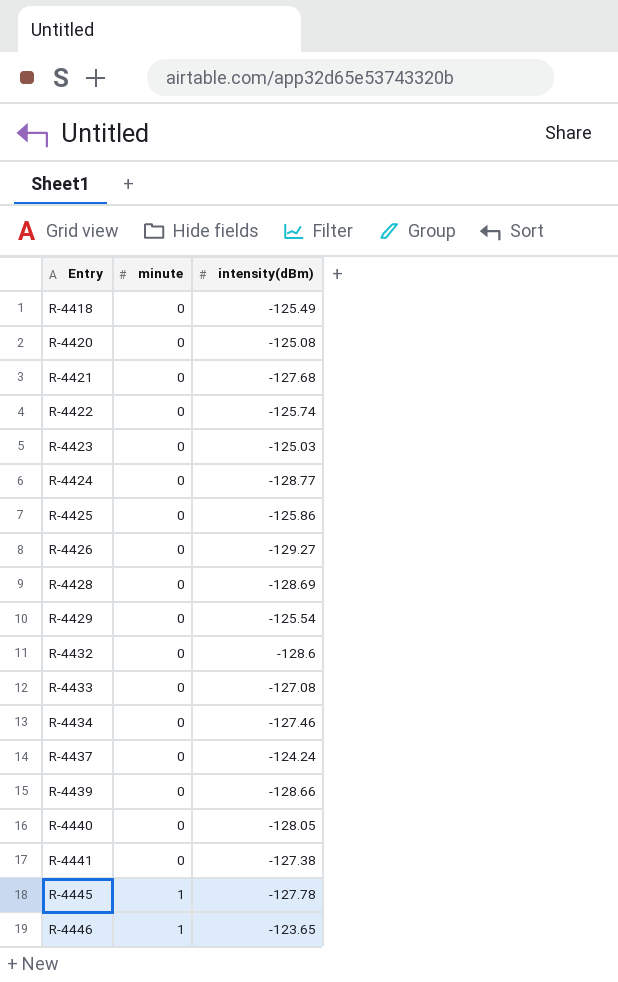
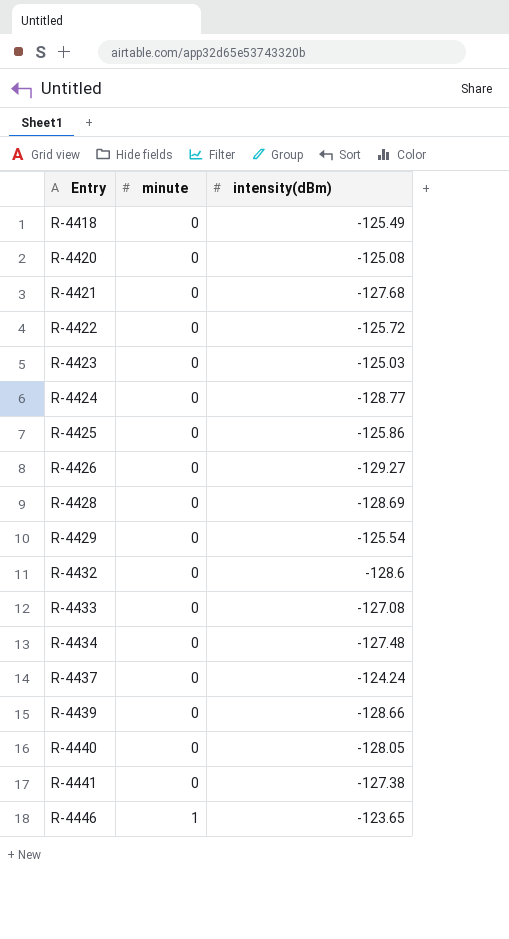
row R-4445: 1 | -127.78 -> none
R-4422 | intensity(dBm): -125.74 -> -125.72
R-4434 | intensity(dBm): -127.46 -> -127.48

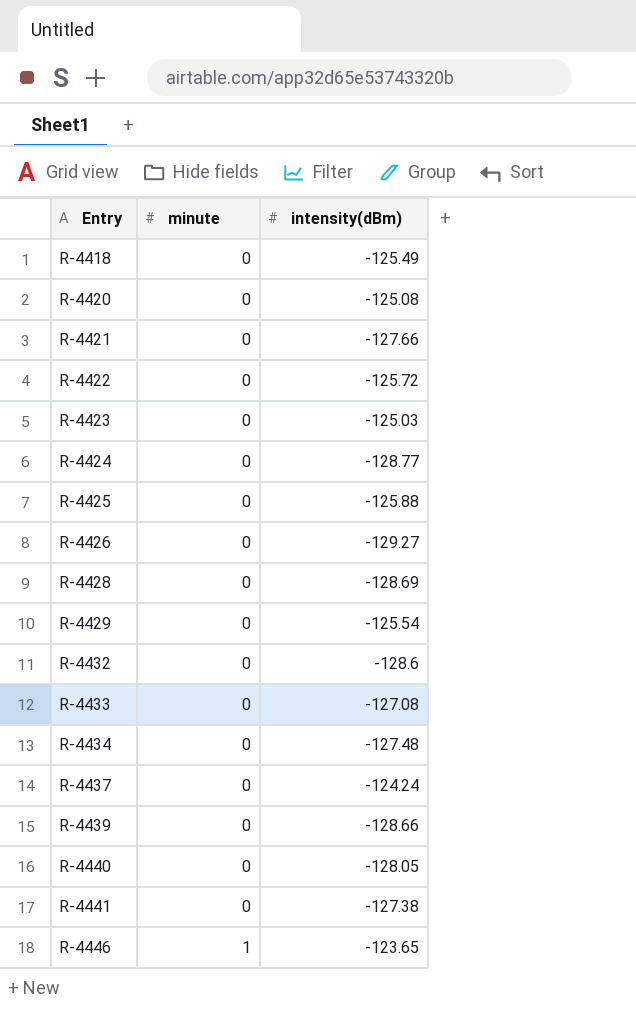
R-4421 | intensity(dBm): -127.68 -> -127.66
R-4425 | intensity(dBm): -125.86 -> -125.88

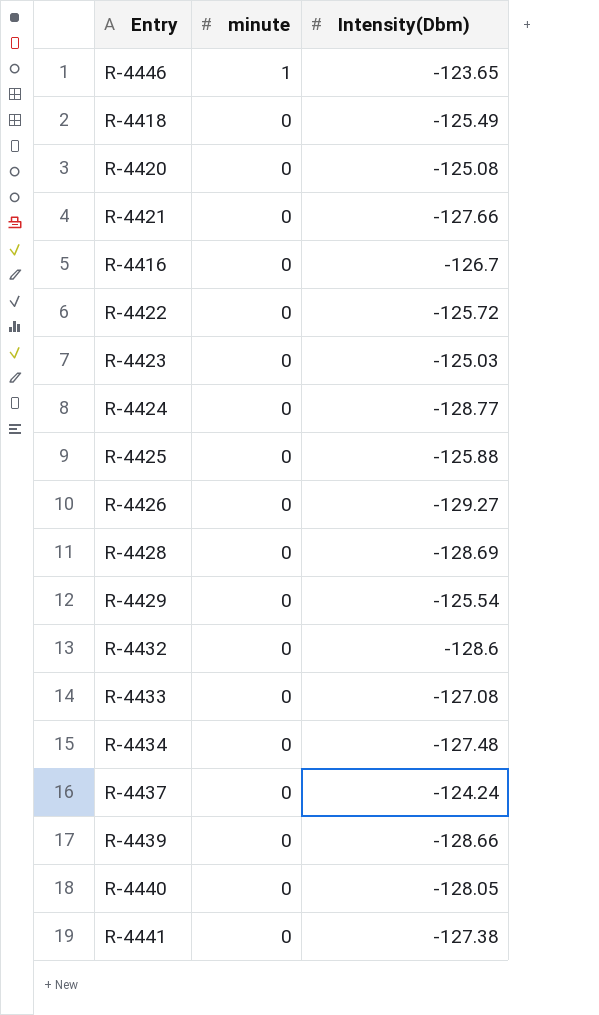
row order: Entry ascending -> minute descending
column name: intensity(dBm) -> Intensity(Dbm)
row R-4416: none -> 0 | -126.7

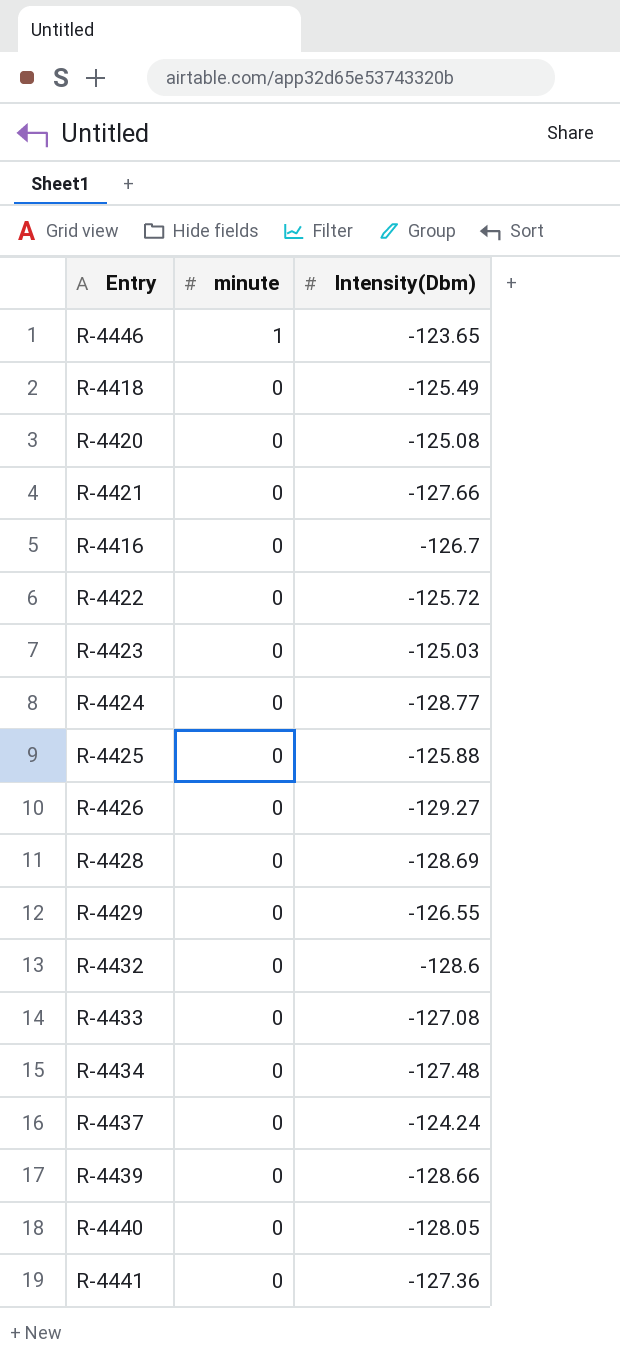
R-4429 | Intensity(Dbm): -125.54 -> -126.55
R-4441 | Intensity(Dbm): -127.38 -> -127.36

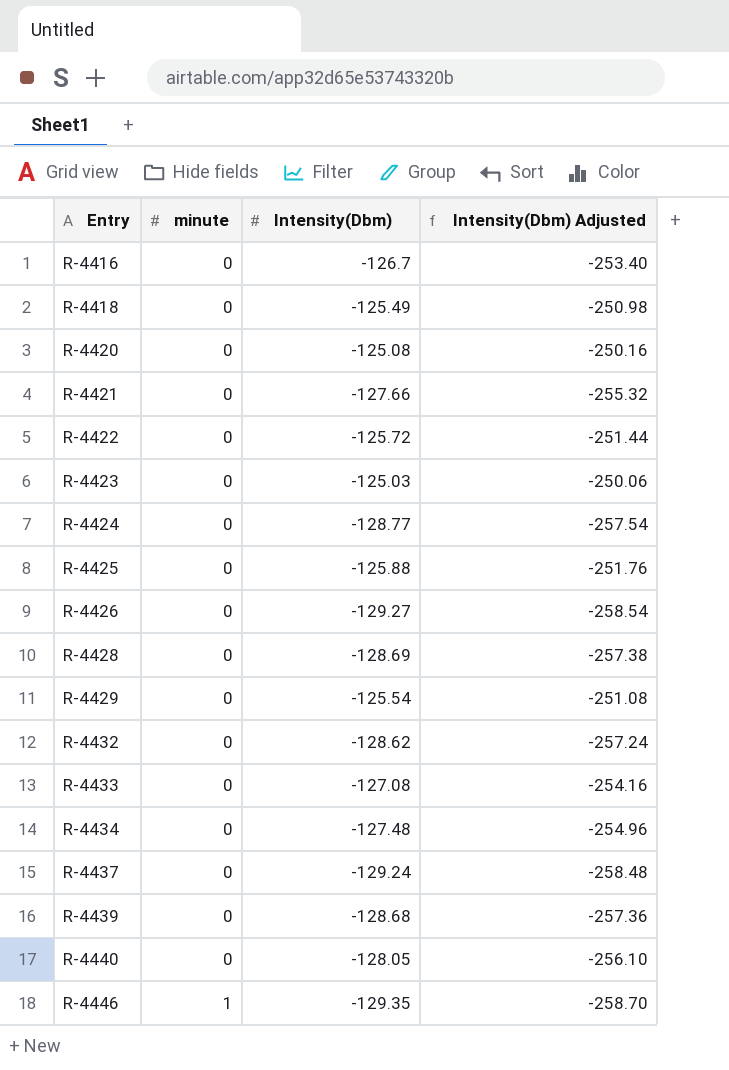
row order: minute descending -> Entry ascending
column Intensity(Dbm) Adjusted | formula: none -> [Intensity(Dbm)] * 2
row R-4441: 0 | -127.36 -> none
R-4429 | Intensity(Dbm): -126.55 -> -125.54
R-4432 | Intensity(Dbm): -128.6 -> -128.62
R-4437 | Intensity(Dbm): -124.24 -> -129.24
R-4439 | Intensity(Dbm): -128.66 -> -128.68
R-4446 | Intensity(Dbm): -123.65 -> -129.35

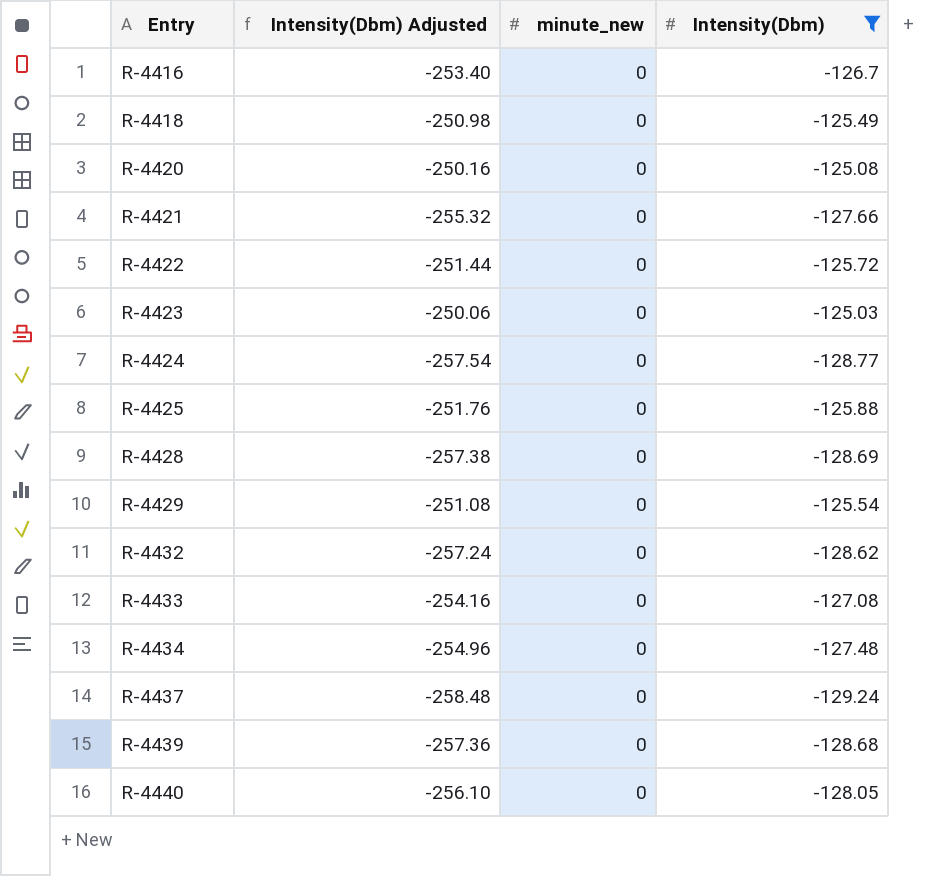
filter: none -> Intensity(Dbm) >= -129.24
column Intensity(Dbm) Adjusted | position: 4 -> 2
column name: minute -> minute_new

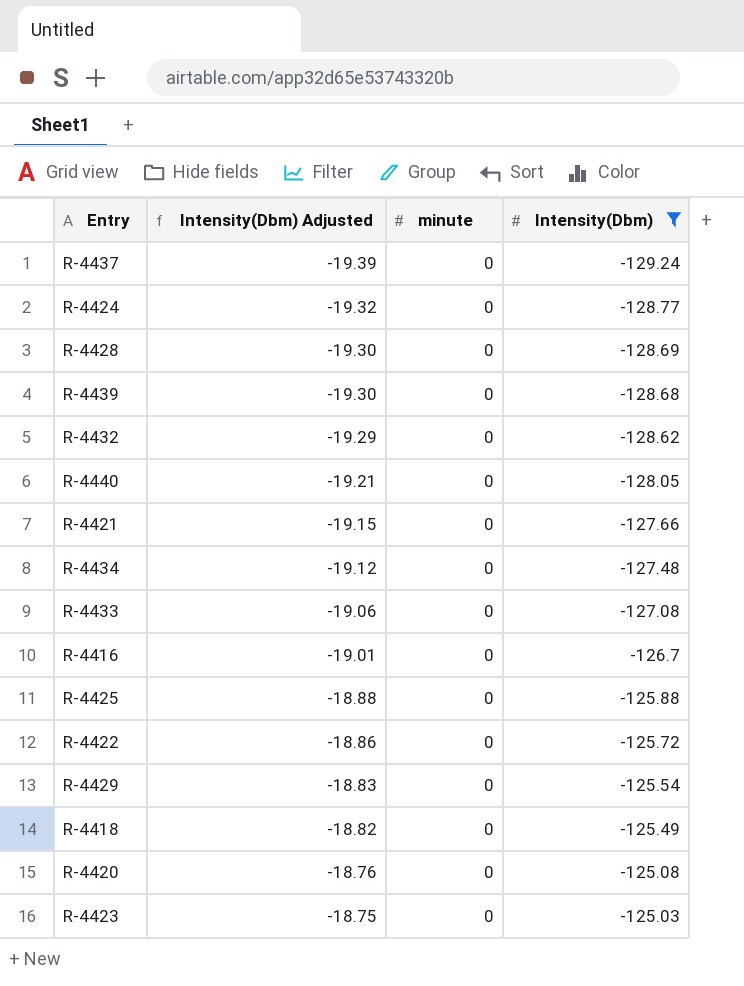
row order: Entry ascending -> Intensity(Dbm) Adjusted ascending
column Intensity(Dbm) Adjusted | formula: [Intensity(Dbm)] * 2 -> [Intensity(Dbm)] * 0.15
column name: minute_new -> minute

